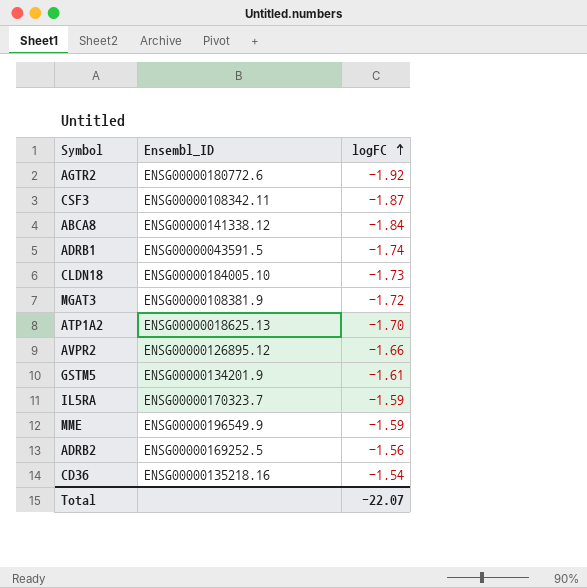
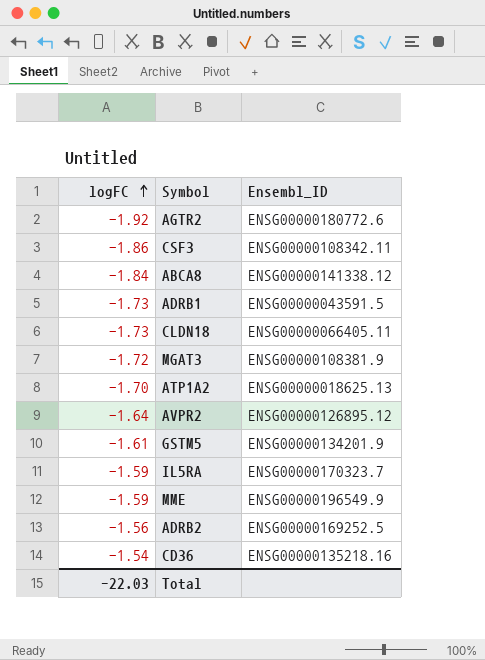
column logFC | position: 3 -> 1
CSF3 | logFC: -1.87 -> -1.86
ADRB1 | logFC: -1.74 -> -1.73
CLDN18 | Ensembl_ID: ENSG00000184005.10 -> ENSG00000066405.11
AVPR2 | logFC: -1.66 -> -1.64
Total | logFC: -22.07 -> -22.03

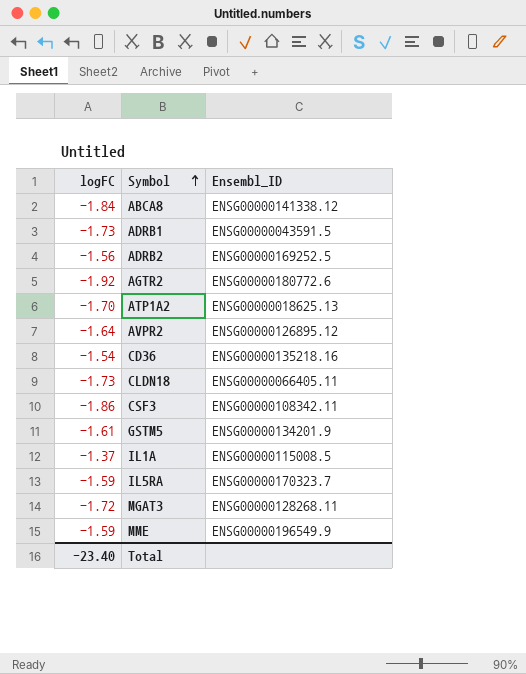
row order: logFC ascending -> Symbol ascending
row IL1A: none -> -1.37 | ENSG00000115008.5
MGAT3 | Ensembl_ID: ENSG00000108381.9 -> ENSG00000128268.11
Total | logFC: -22.03 -> -23.40

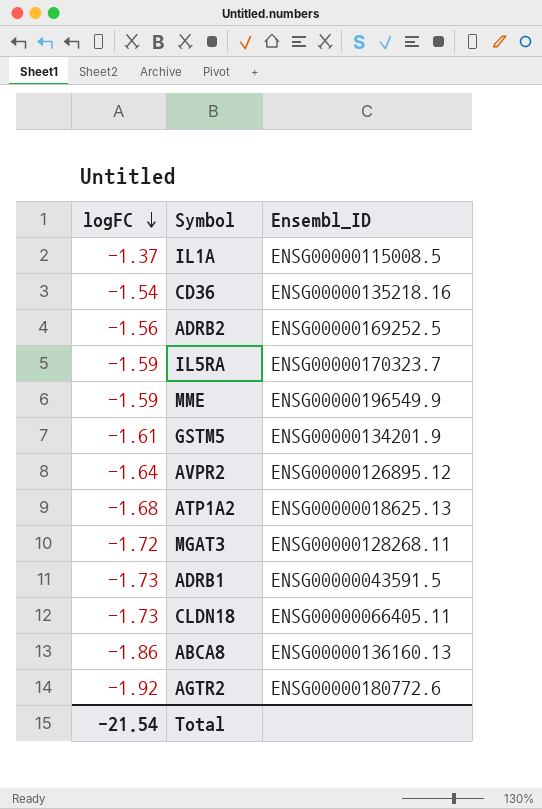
row order: Symbol ascending -> logFC descending
row CSF3: -1.86 | ENSG00000108342.11 -> none
ATP1A2 | logFC: -1.70 -> -1.68
ABCA8 | logFC: -1.84 -> -1.86
ABCA8 | Ensembl_ID: ENSG00000141338.12 -> ENSG00000136160.13
Total | logFC: -23.40 -> -21.54

